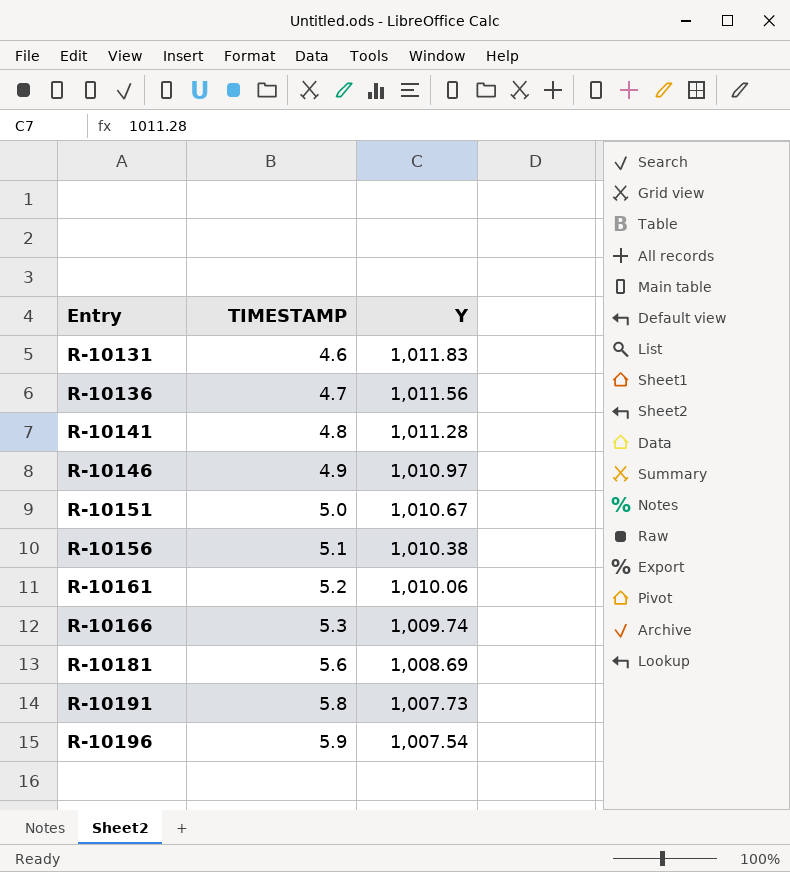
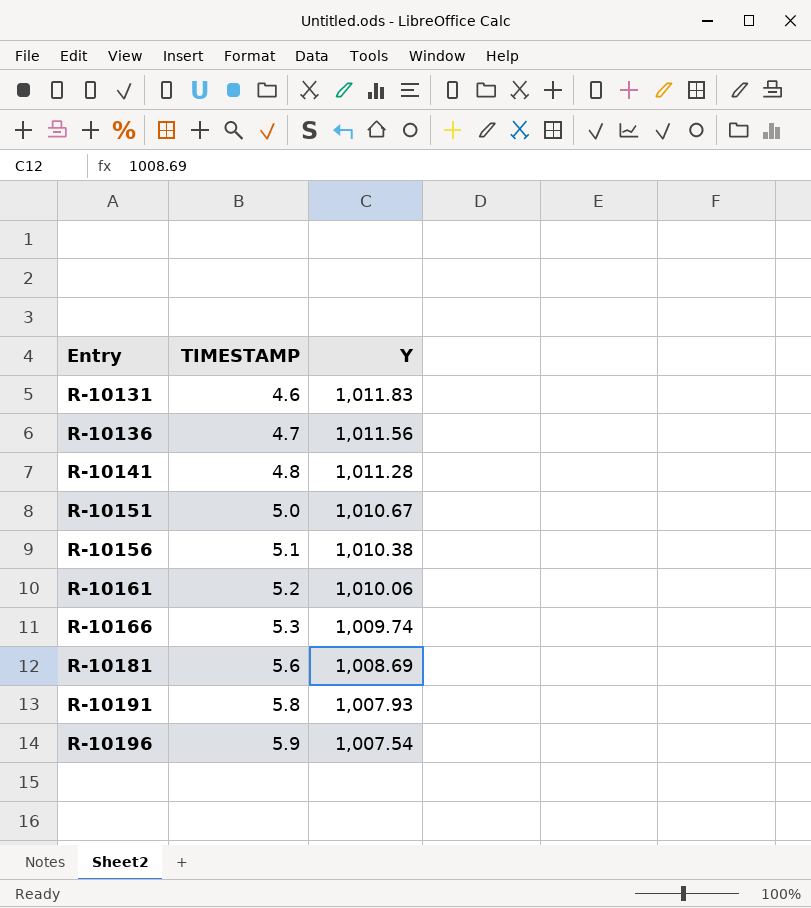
row R-10146: 4.9 | 1,010.97 -> none
R-10191 | Y: 1,007.73 -> 1,007.93

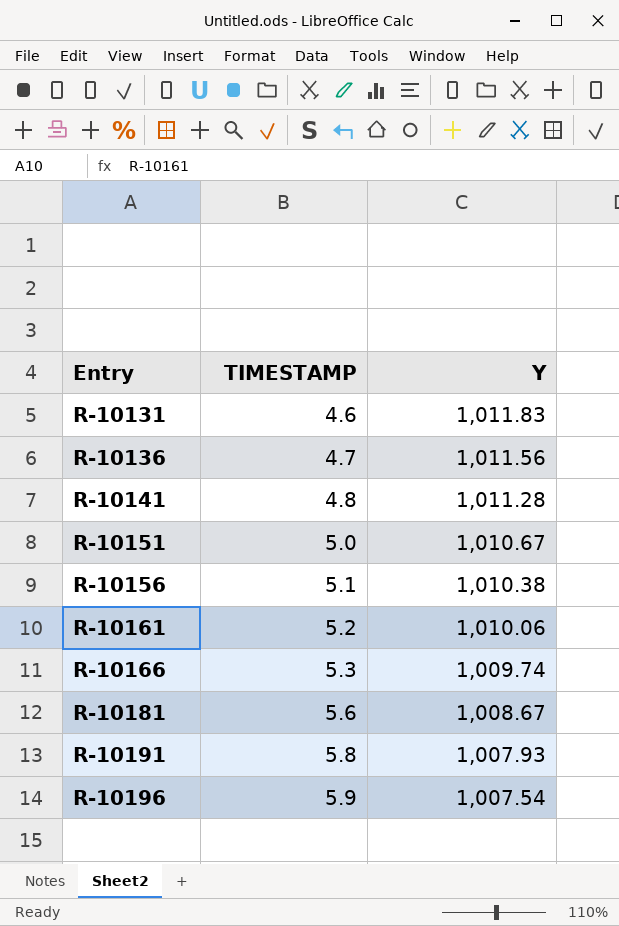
R-10181 | Y: 1,008.69 -> 1,008.67

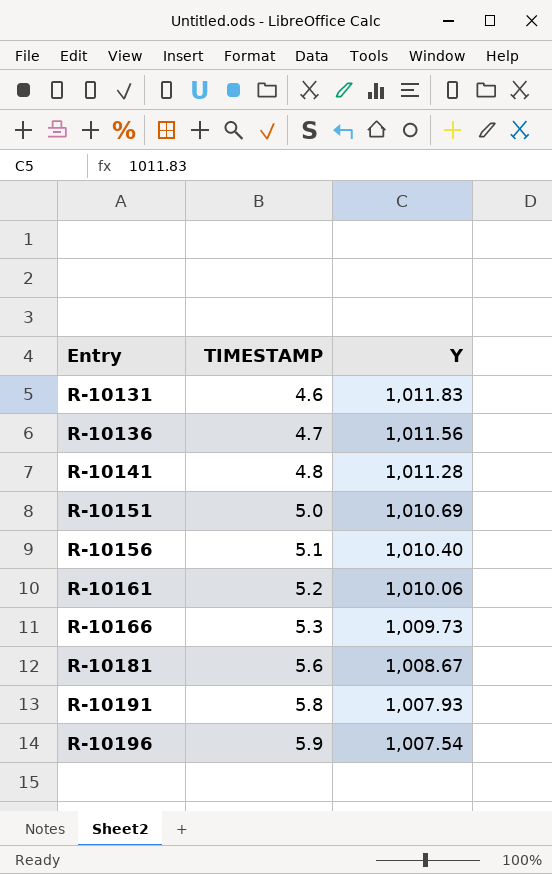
R-10151 | Y: 1,010.67 -> 1,010.69
R-10156 | Y: 1,010.38 -> 1,010.40
R-10166 | Y: 1,009.74 -> 1,009.73

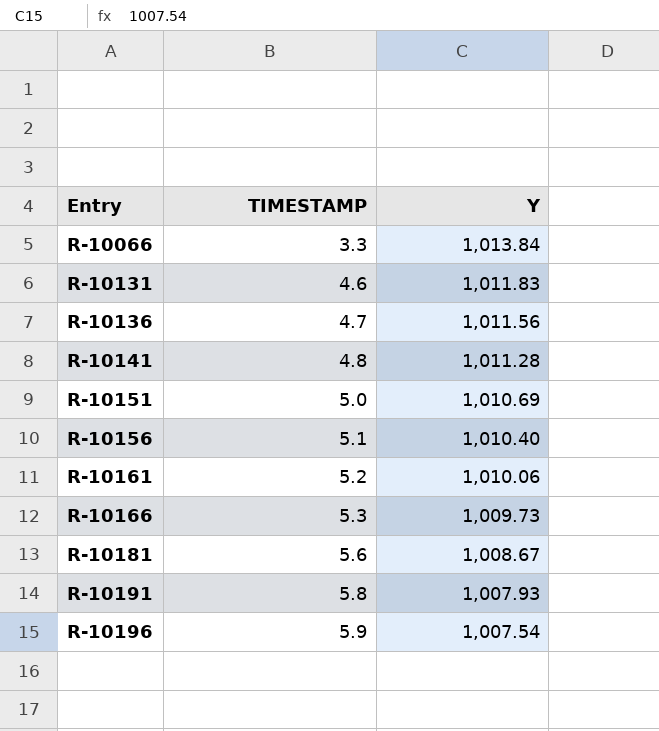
row R-10066: none -> 3.3 | 1,013.84

